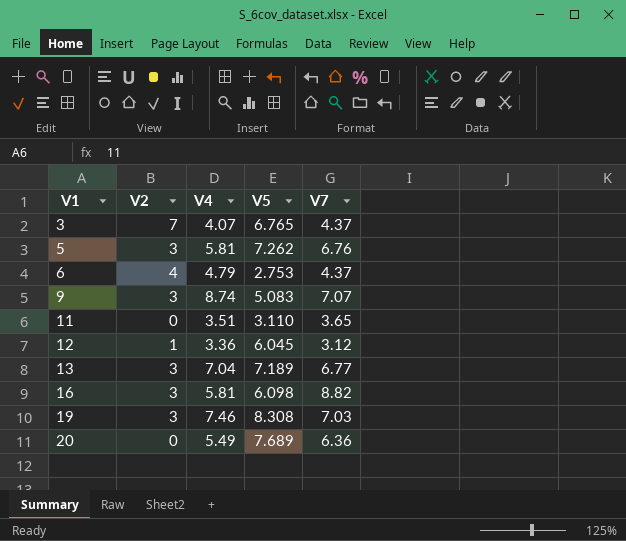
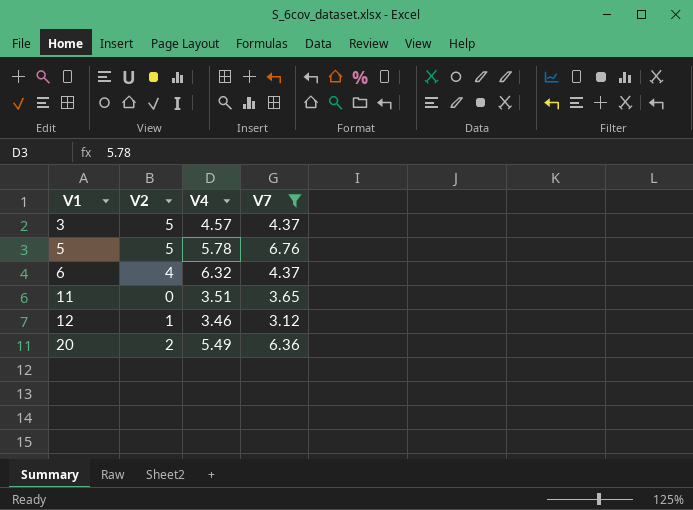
filter: none -> V7 <= 6.76
column V5 | position: 4 -> none
3 | V2: 7 -> 5
3 | V4: 4.07 -> 4.57
5 | V2: 3 -> 5
5 | V4: 5.81 -> 5.78
6 | V4: 4.79 -> 6.32
12 | V4: 3.36 -> 3.46
20 | V2: 0 -> 2

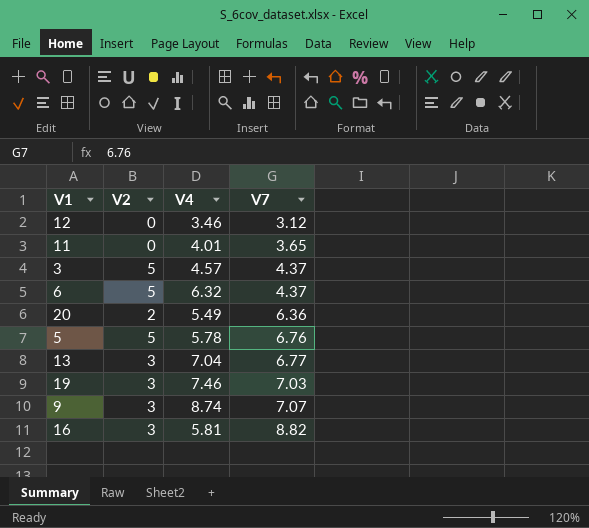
filter: V7 <= 6.76 -> none
row order: V1 ascending -> V7 ascending
12 | V2: 1 -> 0
11 | V4: 3.51 -> 4.01
6 | V2: 4 -> 5

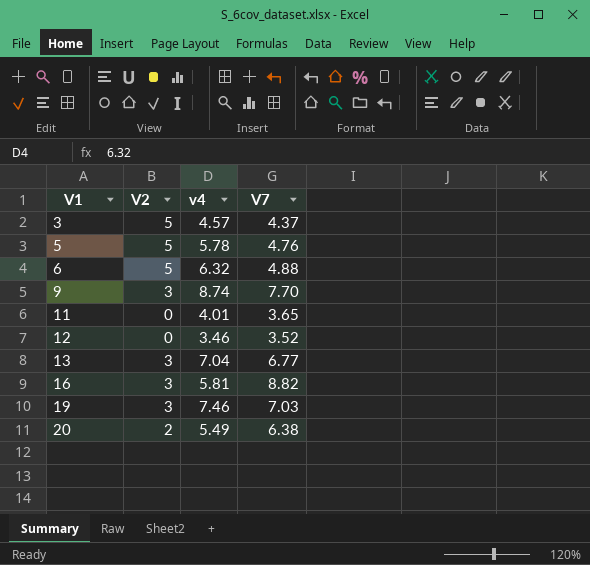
row order: V7 ascending -> V1 ascending
column name: V4 -> v4
5 | V7: 6.76 -> 4.76
6 | V7: 4.37 -> 4.88
9 | V7: 7.07 -> 7.70
12 | V7: 3.12 -> 3.52
20 | V7: 6.36 -> 6.38

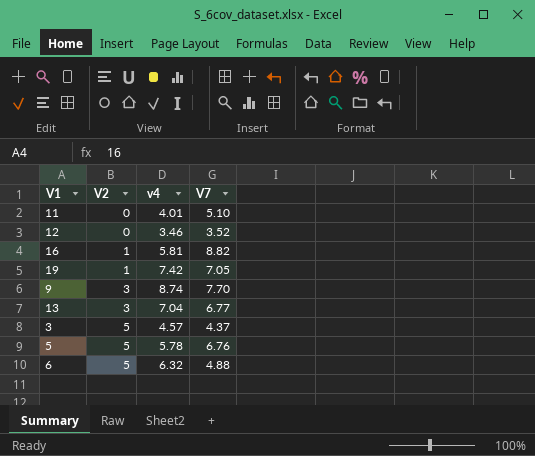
row order: V1 ascending -> V2 ascending
row 20: 2 | 5.49 | 6.38 -> none
11 | V7: 3.65 -> 5.10
16 | V2: 3 -> 1
19 | V2: 3 -> 1
19 | v4: 7.46 -> 7.42
19 | V7: 7.03 -> 7.05
5 | V7: 4.76 -> 6.76

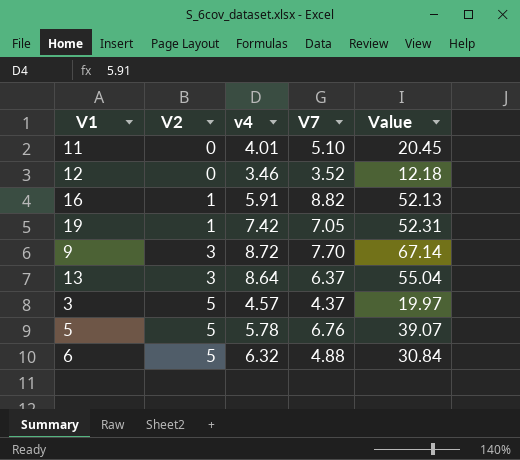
column Value | formula: none -> [v4] * [V7]
16 | v4: 5.81 -> 5.91
9 | v4: 8.74 -> 8.72
13 | v4: 7.04 -> 8.64
13 | V7: 6.77 -> 6.37

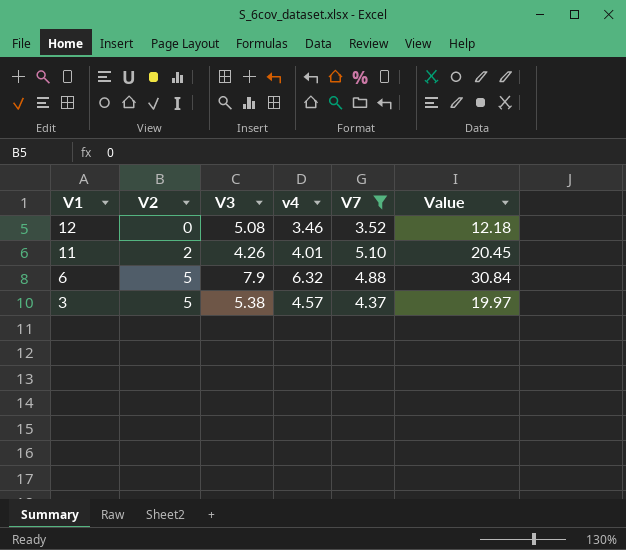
filter: none -> V7 <= 5.10
row order: V2 ascending -> V1 descending
column V3 | position: none -> 3
11 | V2: 0 -> 2

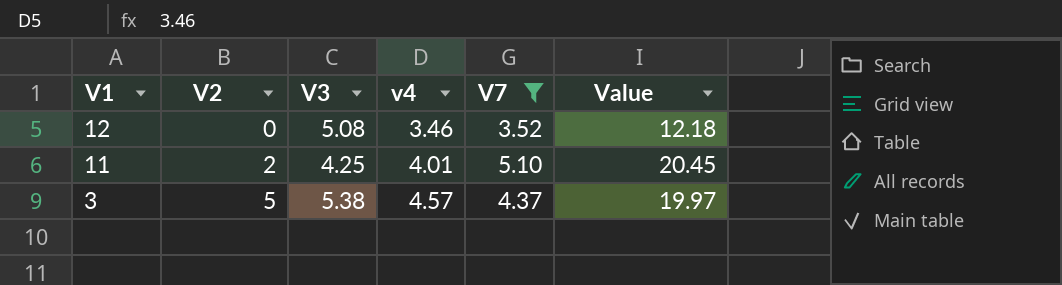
row 6: 5 | 7.9 | 6.32 | 4.88 | 30.84 -> none
11 | V3: 4.26 -> 4.25

